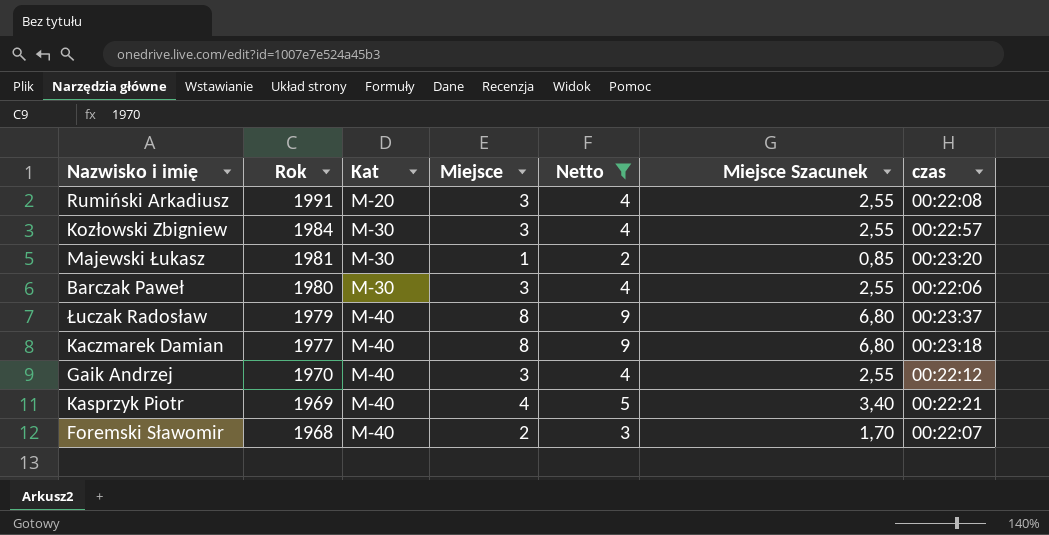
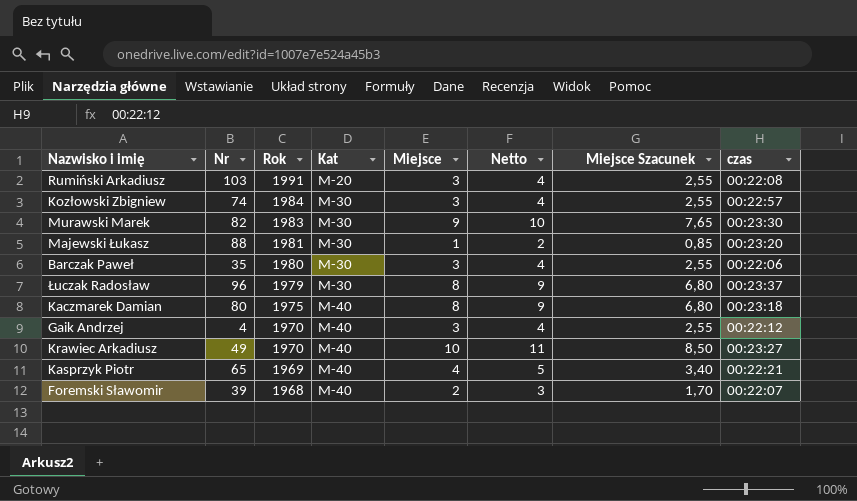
filter: Netto <= 9 -> none
column Nr | position: none -> 2
Łuczak Radosław | Kat: M-40 -> M-30
Kaczmarek Damian | Rok: 1977 -> 1975

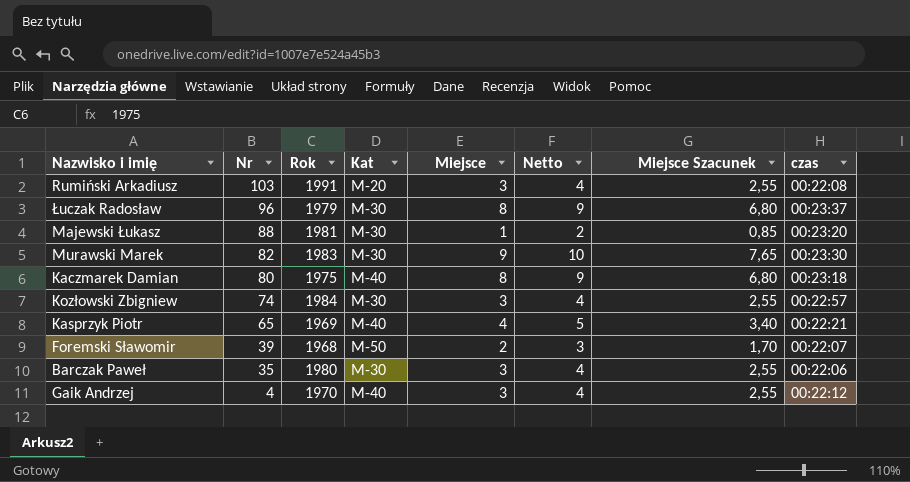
row order: Rok descending -> Nr descending
row Krawiec Arkadiusz: 49 | 1970 | M-40 | 10 | 11 | 8,50 | 00:23:27 -> none
Foremski Sławomir | Kat: M-40 -> M-50

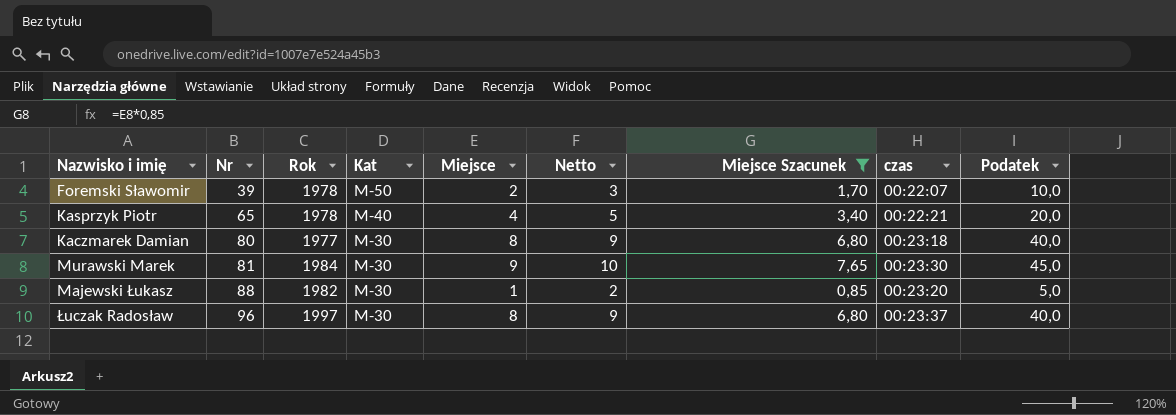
filter: none -> Miejsce Szacunek != 2,55
row order: Nr descending -> Nr ascending
column Podatek | formula: none -> [Miejsce] * 5
Foremski Sławomir | Rok: 1968 -> 1978
Kasprzyk Piotr | Rok: 1969 -> 1978
Kaczmarek Damian | Rok: 1975 -> 1977
Kaczmarek Damian | Kat: M-40 -> M-30
Murawski Marek | Nr: 82 -> 81
Murawski Marek | Rok: 1983 -> 1984
Majewski Łukasz | Rok: 1981 -> 1982
Łuczak Radosław | Rok: 1979 -> 1997

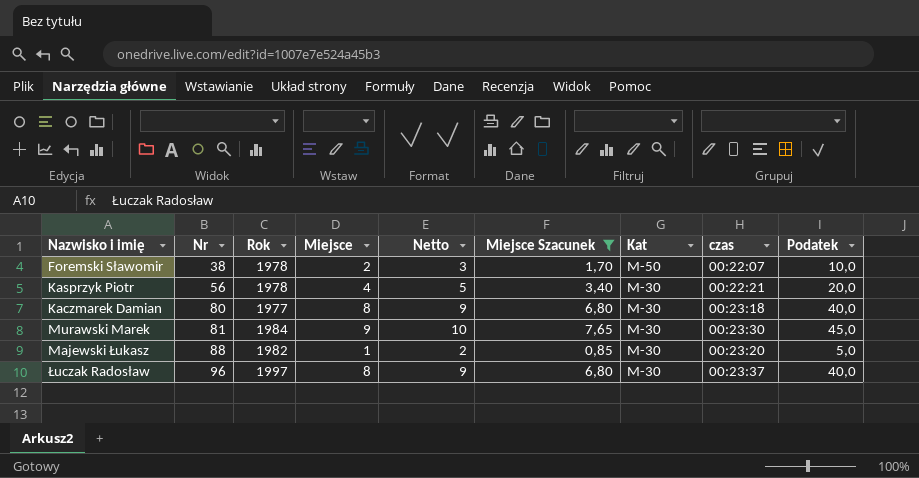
column Kat | position: 4 -> 7
Foremski Sławomir | Nr: 39 -> 38
Kasprzyk Piotr | Nr: 65 -> 56
Kasprzyk Piotr | Kat: M-40 -> M-30

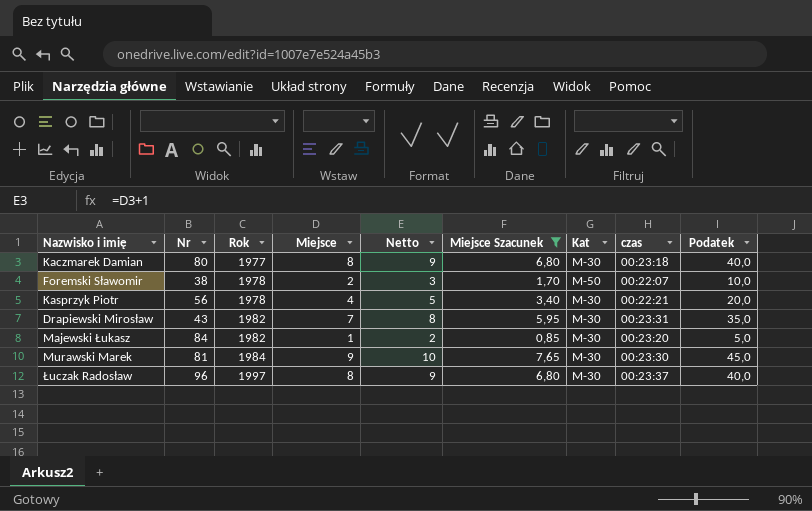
row order: Nr ascending -> Rok ascending
row Drapiewski Mirosław: none -> 43 | 1982 | 7 | 8 | 5,95 | M-30 | 00:23:31 | 35,0
Majewski Łukasz | Nr: 88 -> 84

